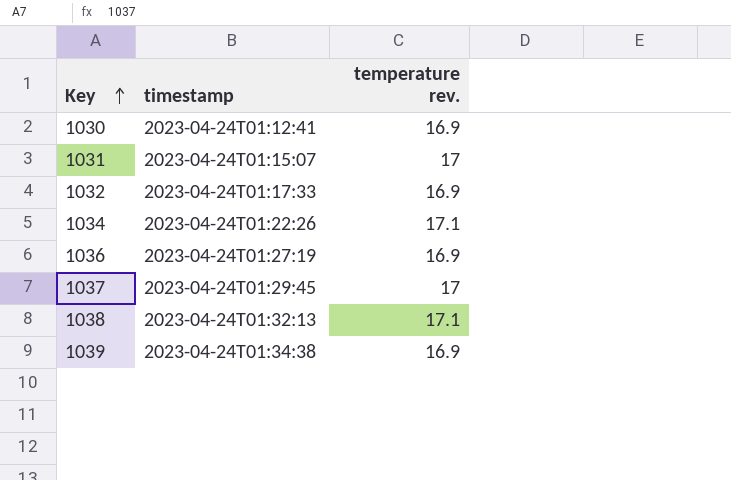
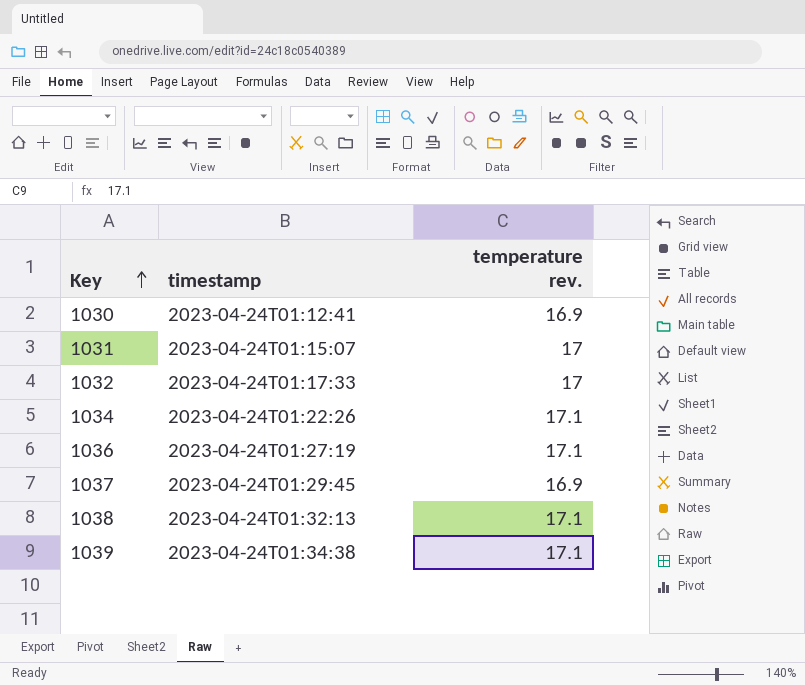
1032 | temperature rev.: 16.9 -> 17
1036 | temperature rev.: 16.9 -> 17.1
1037 | temperature rev.: 17 -> 16.9
1039 | temperature rev.: 16.9 -> 17.1

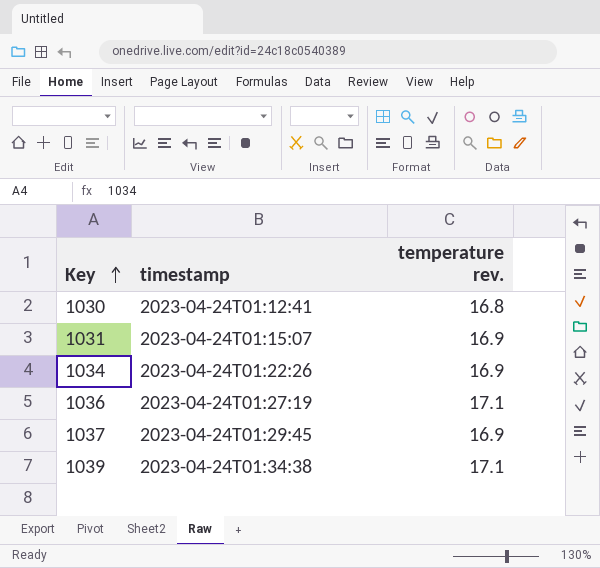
row 1032: 2023-04-24T01:17:33 | 17 -> none
row 1038: 2023-04-24T01:32:13 | 17.1 -> none
1030 | temperature rev.: 16.9 -> 16.8
1031 | temperature rev.: 17 -> 16.9
1034 | temperature rev.: 17.1 -> 16.9

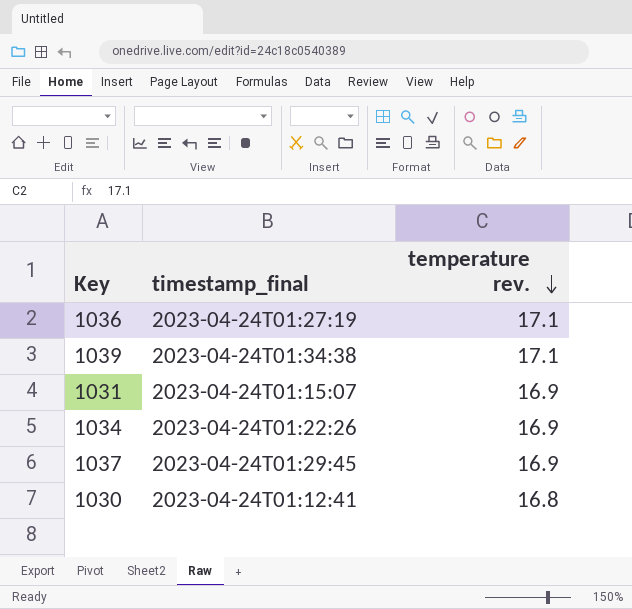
row order: Key ascending -> temperature rev. descending
column name: timestamp -> timestamp_final

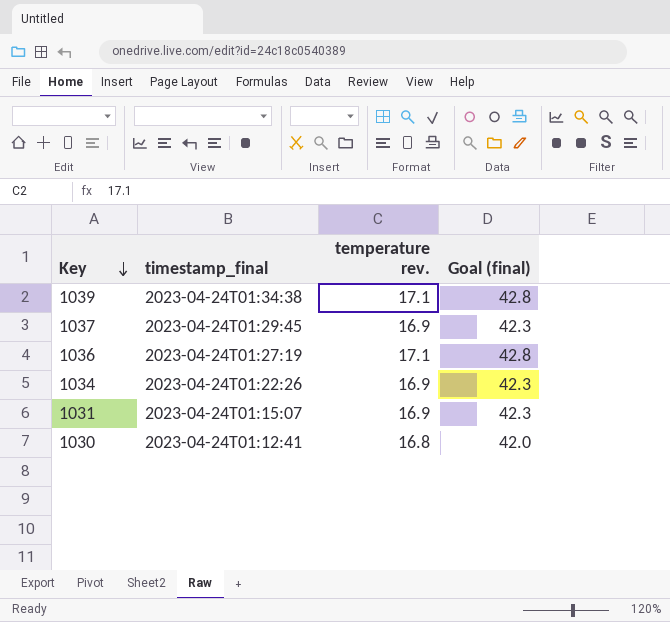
row order: temperature rev. descending -> Key descending
column Goal (final) | formula: none -> [temperature rev.] * 2.5

